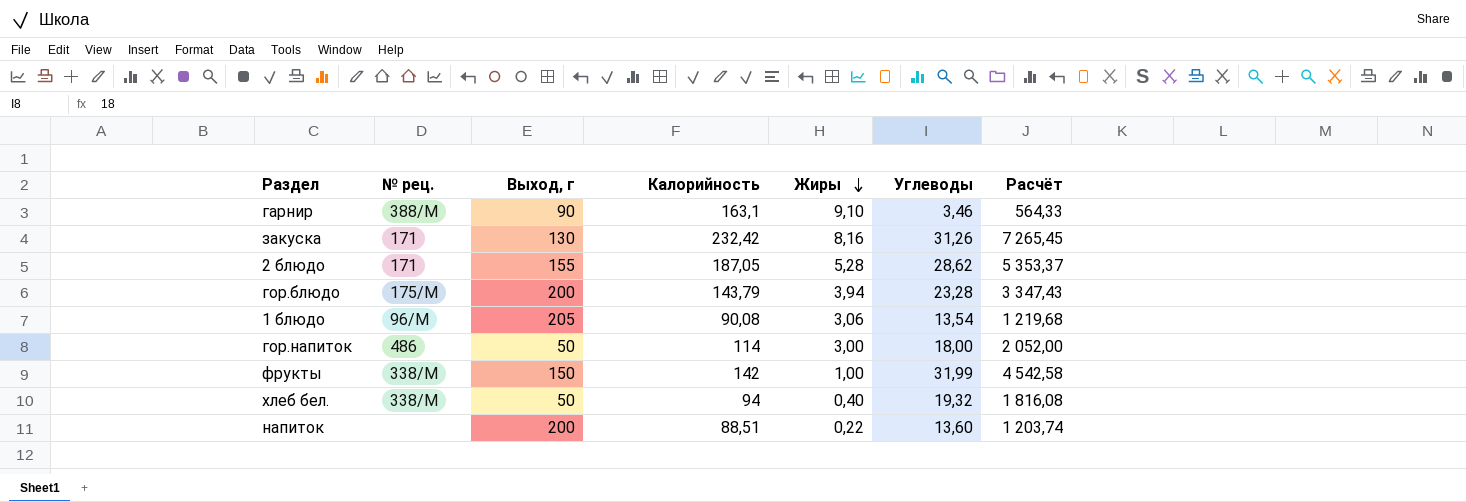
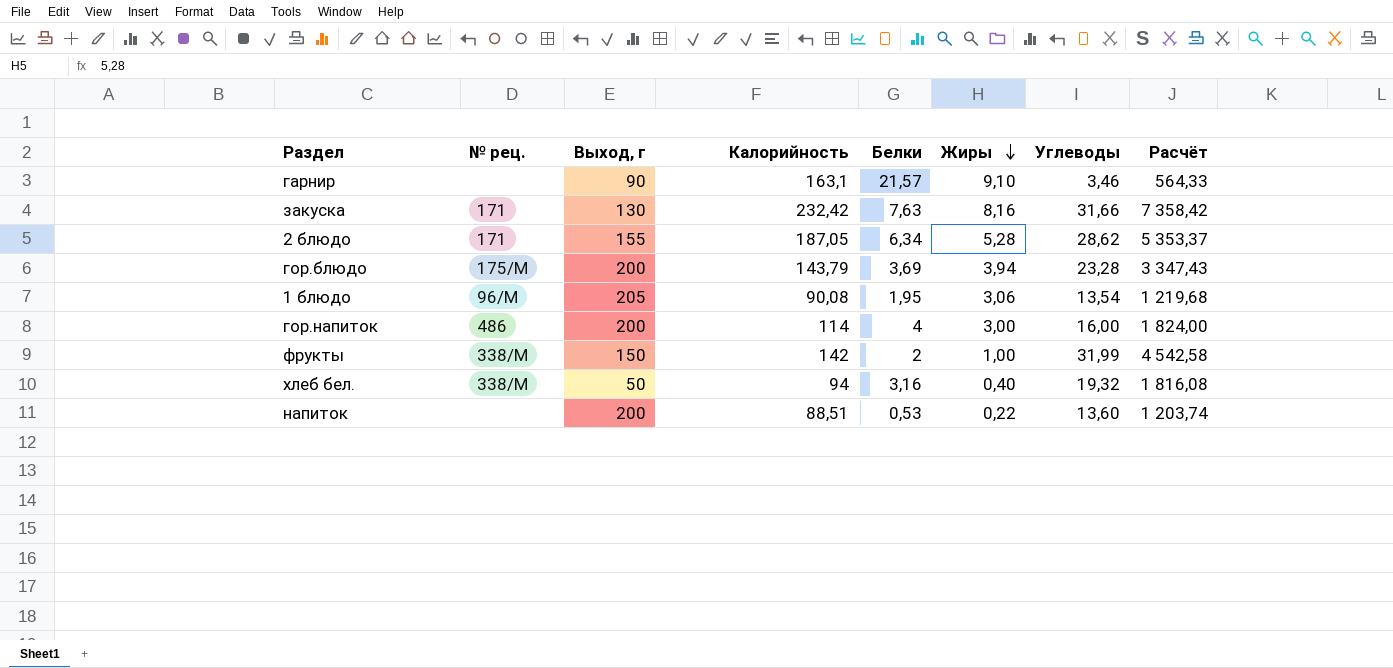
column Белки | position: none -> 5
гарнир | № рец.: 388/М -> none
закуска | Углеводы: 31,26 -> 31,66
закуска | Расчёт: 7 265,45 -> 7 358,42
гор.напиток | Выход, г: 50 -> 200
гор.напиток | Углеводы: 18,00 -> 16,00
гор.напиток | Расчёт: 2 052,00 -> 1 824,00

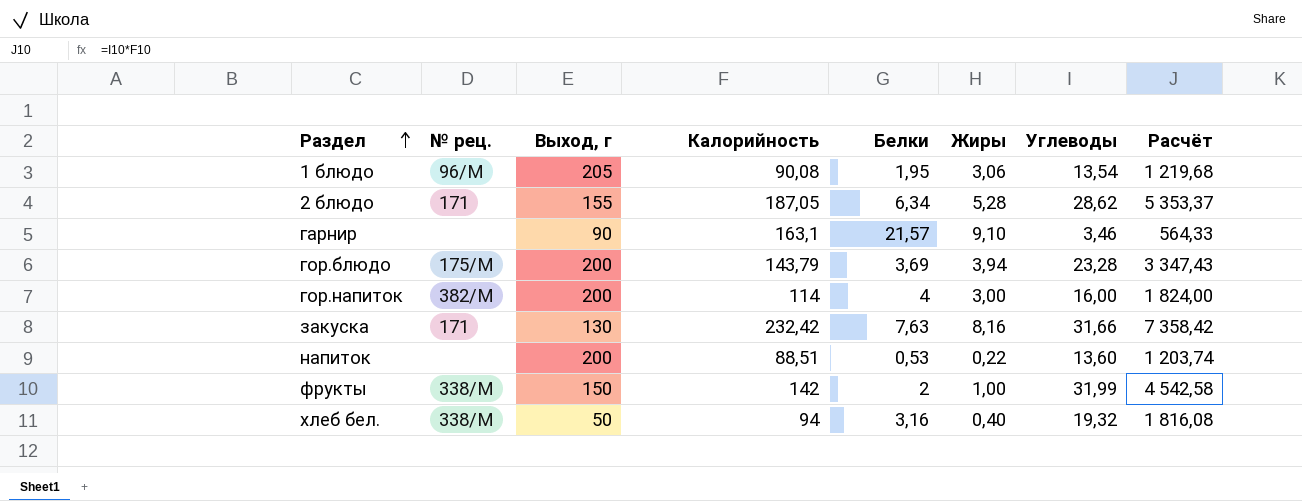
row order: Жиры descending -> Раздел ascending
гор.напиток | № рец.: 486 -> 382/М

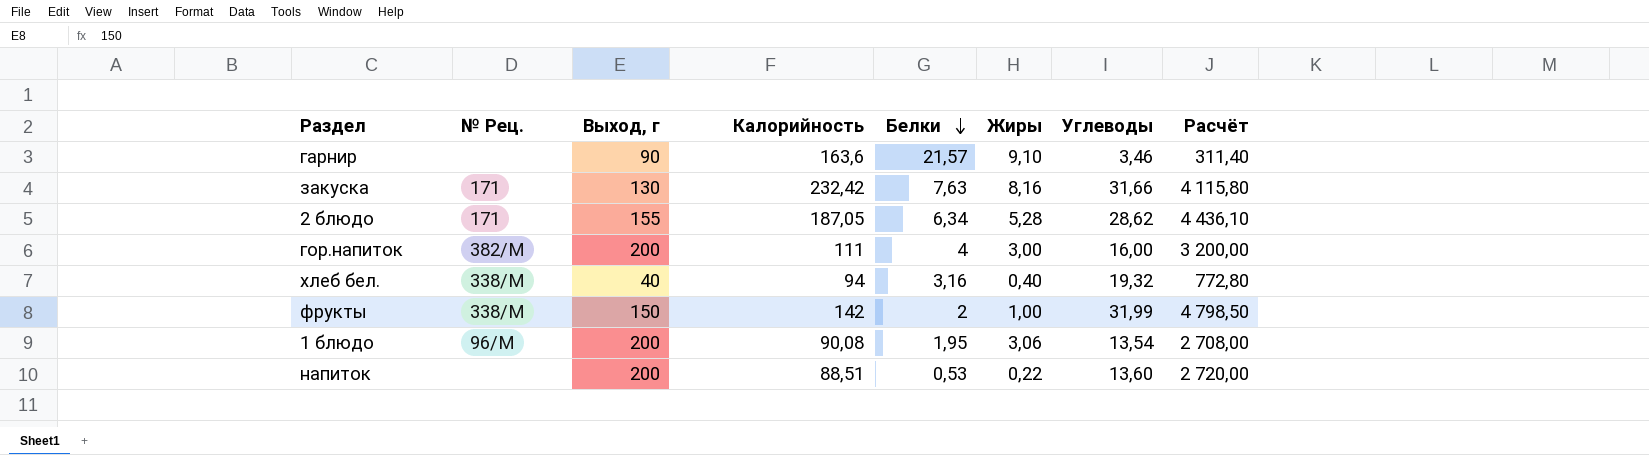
row order: Раздел ascending -> Белки descending
column name: № рец. -> № Рец.
column Расчёт | formula: [Калорийность] * [Углеводы] -> [Выход, г] * [Углеводы]
row гор.блюдо: 175/М | 200 | 143,79 | 3,69 | 3,94 | 23,28 | 3 347,43 -> none
гарнир | Калорийность: 163,1 -> 163,6
гор.напиток | Калорийность: 114 -> 111
хлеб бел. | Выход, г: 50 -> 40
1 блюдо | Выход, г: 205 -> 200

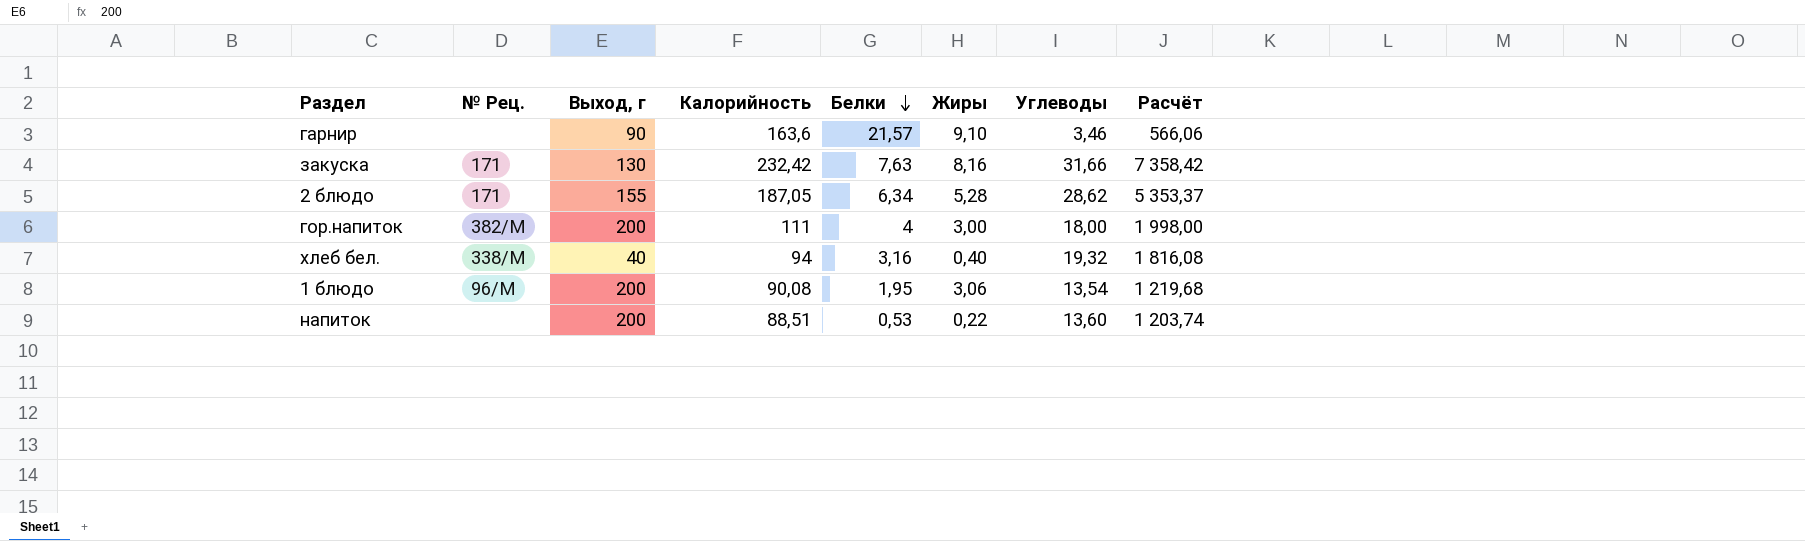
column Расчёт | formula: [Выход, г] * [Углеводы] -> [Калорийность] * [Углеводы]
row фрукты: 338/М | 150 | 142 | 2 | 1,00 | 31,99 | 4 798,50 -> none
гор.напиток | Углеводы: 16,00 -> 18,00

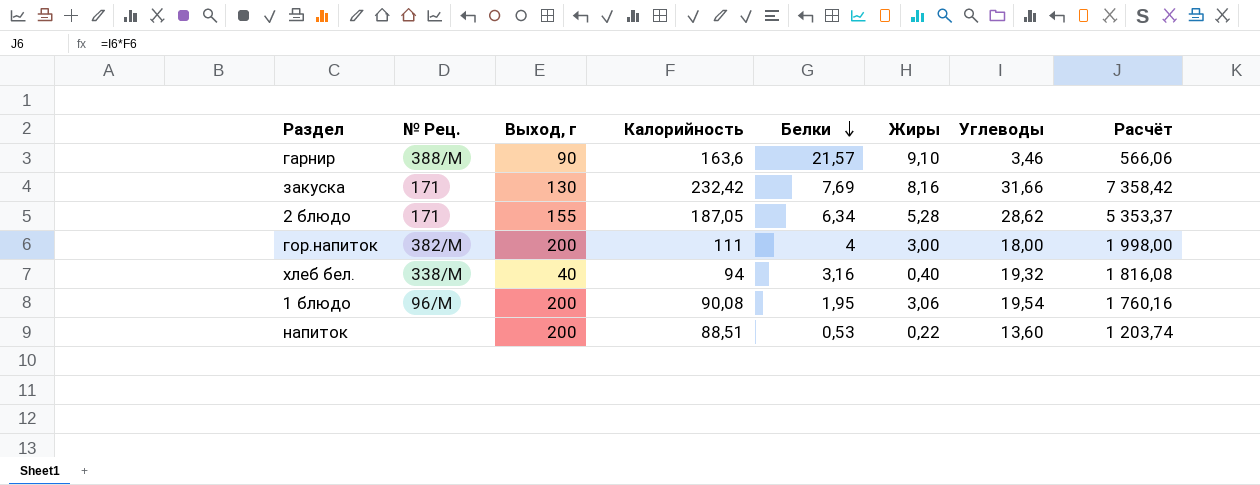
гарнир | № Рец.: none -> 388/М
закуска | Белки: 7,63 -> 7,69
1 блюдо | Углеводы: 13,54 -> 19,54
1 блюдо | Расчёт: 1 219,68 -> 1 760,16

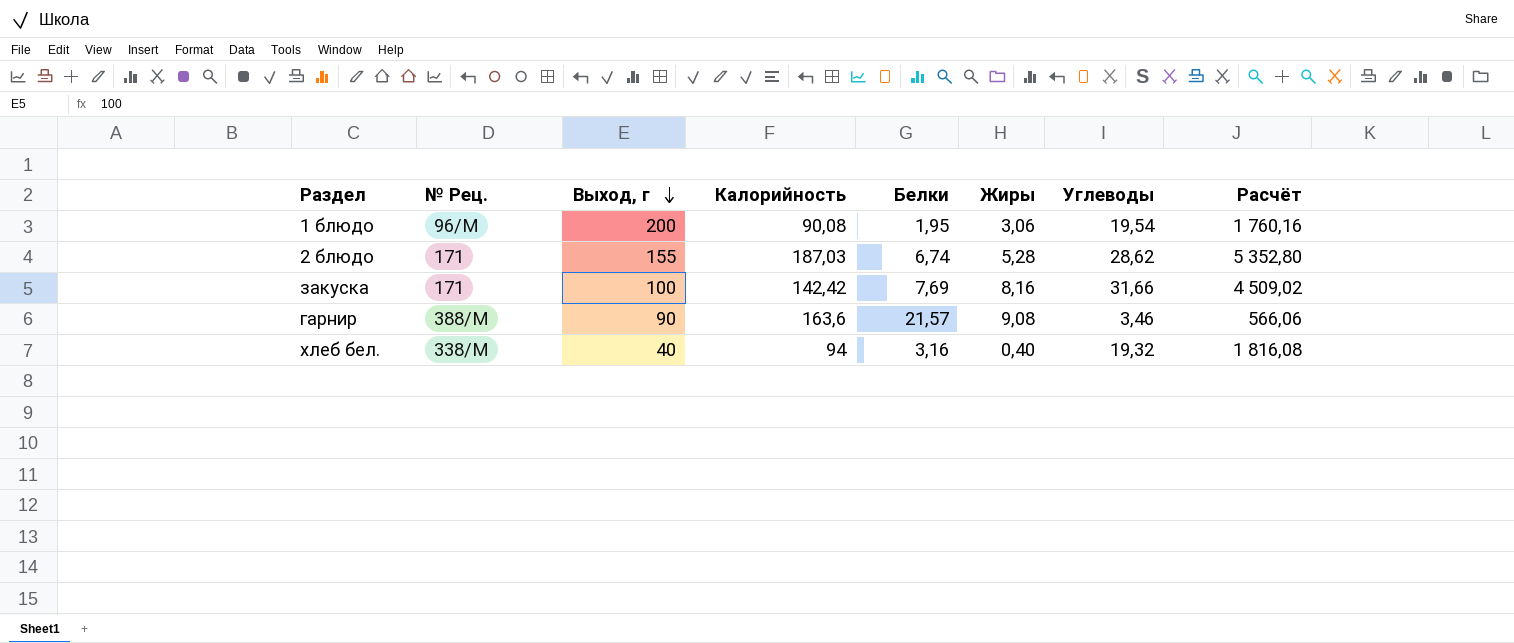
row order: Белки descending -> Выход, г descending
row гор.напиток: 382/М | 200 | 111 | 4 | 3,00 | 18,00 | 1 998,00 -> none
row напиток: none | 200 | 88,51 | 0,53 | 0,22 | 13,60 | 1 203,74 -> none
2 блюдо | Калорийность: 187,05 -> 187,03
2 блюдо | Белки: 6,34 -> 6,74
2 блюдо | Расчёт: 5 353,37 -> 5 352,80
закуска | Выход, г: 130 -> 100
закуска | Калорийность: 232,42 -> 142,42
закуска | Расчёт: 7 358,42 -> 4 509,02
гарнир | Жиры: 9,10 -> 9,08

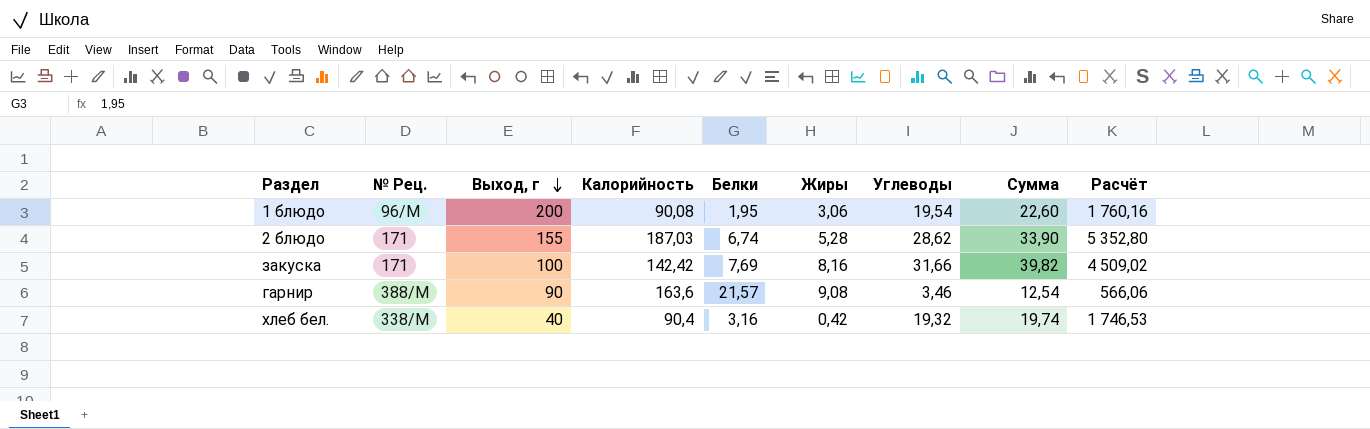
column Сумма | formula: none -> [Жиры] + [Углеводы]
хлеб бел. | Калорийность: 94 -> 90,4
хлеб бел. | Жиры: 0,40 -> 0,42
хлеб бел. | Расчёт: 1 816,08 -> 1 746,53

